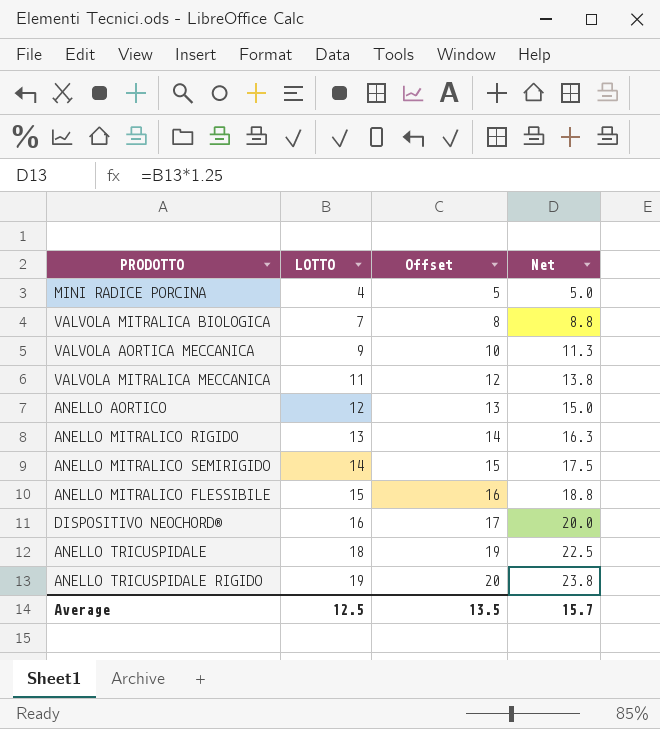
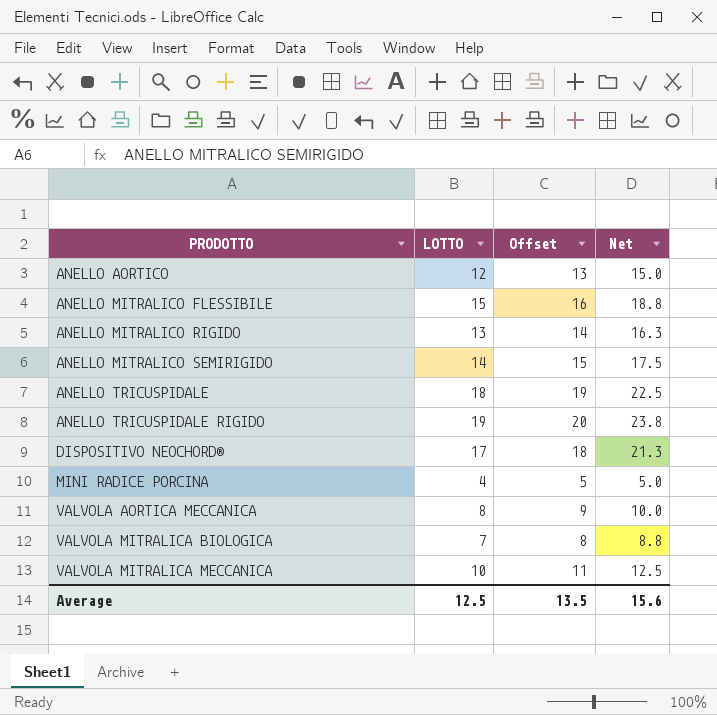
row order: LOTTO ascending -> PRODOTTO ascending
DISPOSITIVO NEOCHORD® | LOTTO: 16 -> 17
DISPOSITIVO NEOCHORD® | Offset: 17 -> 18
DISPOSITIVO NEOCHORD® | Net: 20.0 -> 21.3
VALVOLA AORTICA MECCANICA | LOTTO: 9 -> 8
VALVOLA AORTICA MECCANICA | Offset: 10 -> 9
VALVOLA AORTICA MECCANICA | Net: 11.3 -> 10.0
VALVOLA MITRALICA MECCANICA | LOTTO: 11 -> 10
VALVOLA MITRALICA MECCANICA | Offset: 12 -> 11
VALVOLA MITRALICA MECCANICA | Net: 13.8 -> 12.5
Average | Net: 15.7 -> 15.6

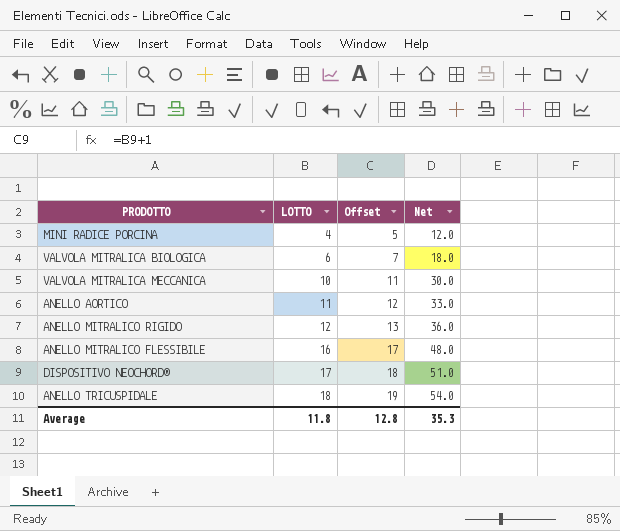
row order: PRODOTTO ascending -> LOTTO ascending
column Net | formula: [LOTTO] * 1.25 -> [LOTTO] * 3
row ANELLO MITRALICO SEMIRIGIDO: 14 | 15 | 17.5 -> none
row ANELLO TRICUSPIDALE RIGIDO: 19 | 20 | 23.8 -> none
row VALVOLA AORTICA MECCANICA: 8 | 9 | 10.0 -> none
VALVOLA MITRALICA BIOLOGICA | LOTTO: 7 -> 6
VALVOLA MITRALICA BIOLOGICA | Offset: 8 -> 7
ANELLO AORTICO | LOTTO: 12 -> 11
ANELLO AORTICO | Offset: 13 -> 12
ANELLO MITRALICO RIGIDO | LOTTO: 13 -> 12
ANELLO MITRALICO RIGIDO | Offset: 14 -> 13
ANELLO MITRALICO FLESSIBILE | LOTTO: 15 -> 16
ANELLO MITRALICO FLESSIBILE | Offset: 16 -> 17
Average | LOTTO: 12.5 -> 11.8
Average | Offset: 13.5 -> 12.8
Average | Net: 15.6 -> 35.3

